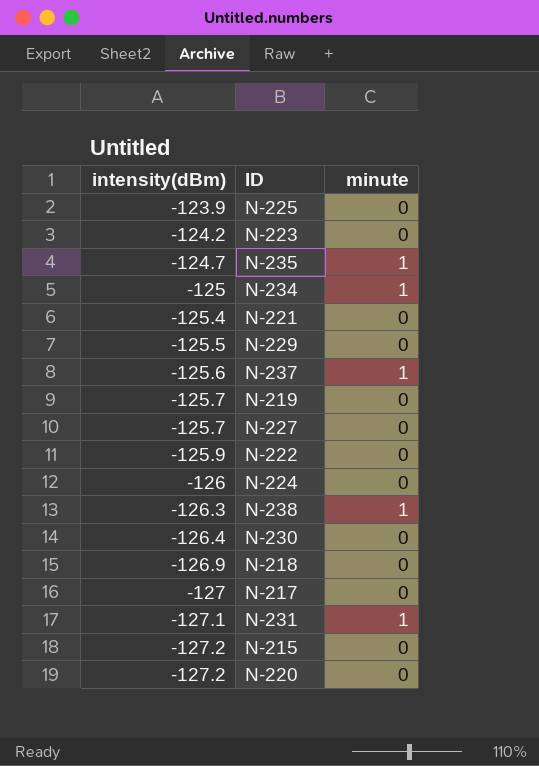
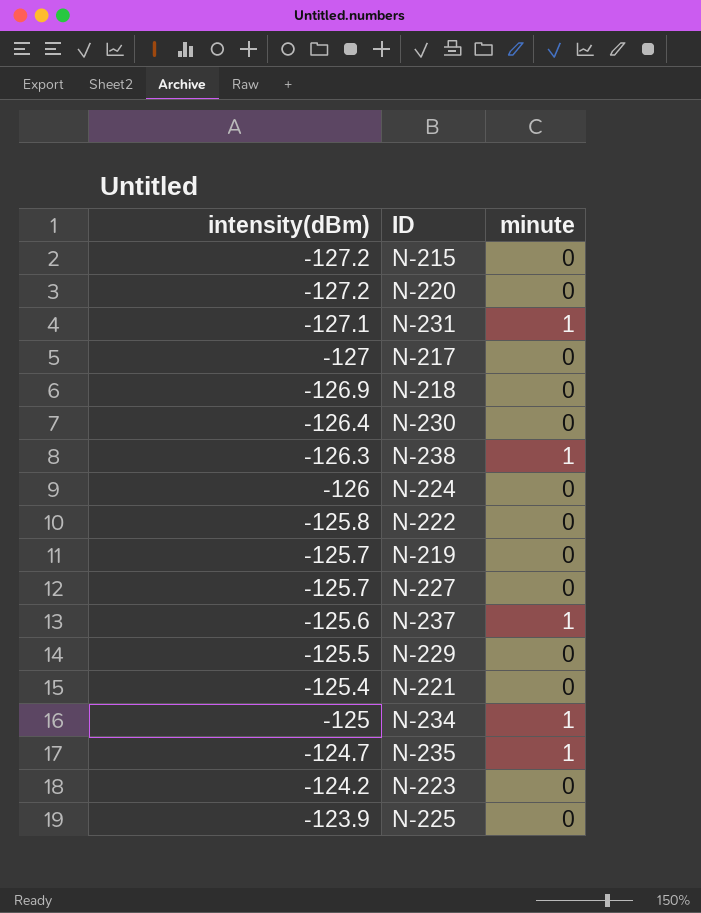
row order: intensity(dBm) descending -> intensity(dBm) ascending
N-222 | intensity(dBm): -125.9 -> -125.8

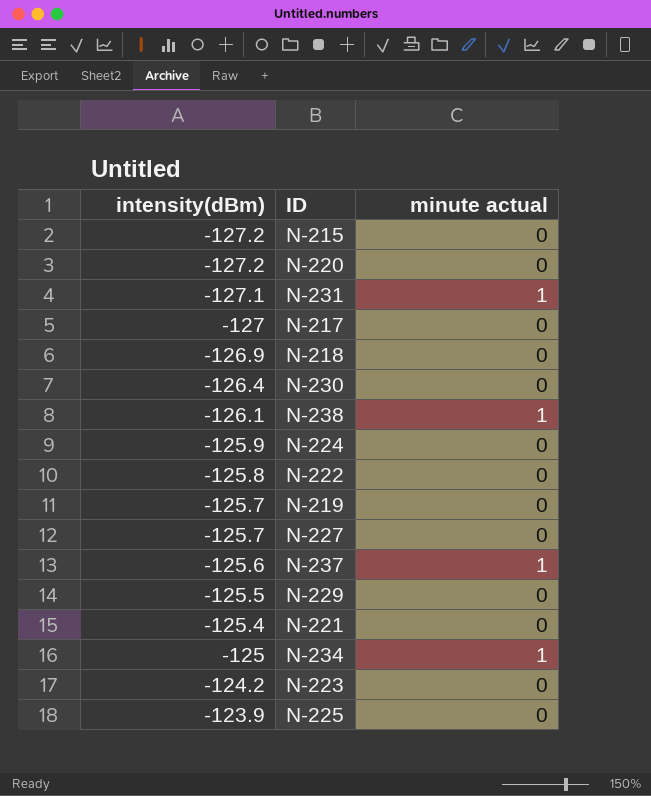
column name: minute -> minute actual
row N-235: -124.7 | 1 -> none
N-238 | intensity(dBm): -126.3 -> -126.1
N-224 | intensity(dBm): -126 -> -125.9

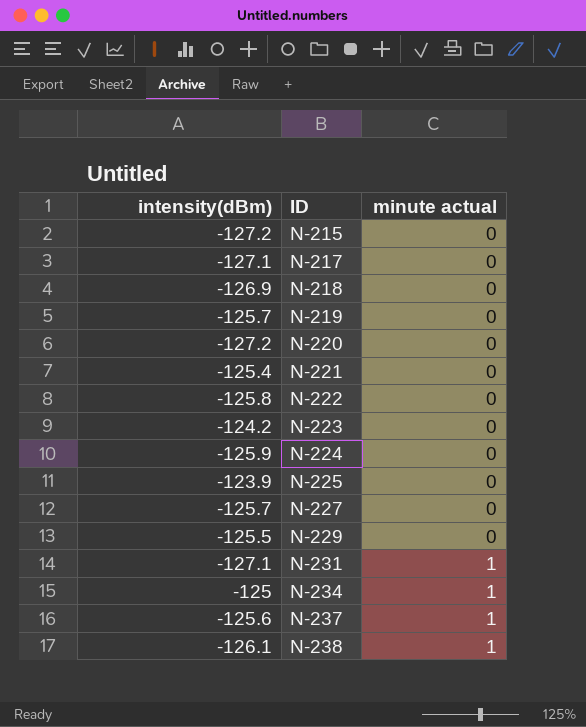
row order: intensity(dBm) ascending -> ID ascending
row N-230: -126.4 | 0 -> none
N-217 | intensity(dBm): -127 -> -127.1

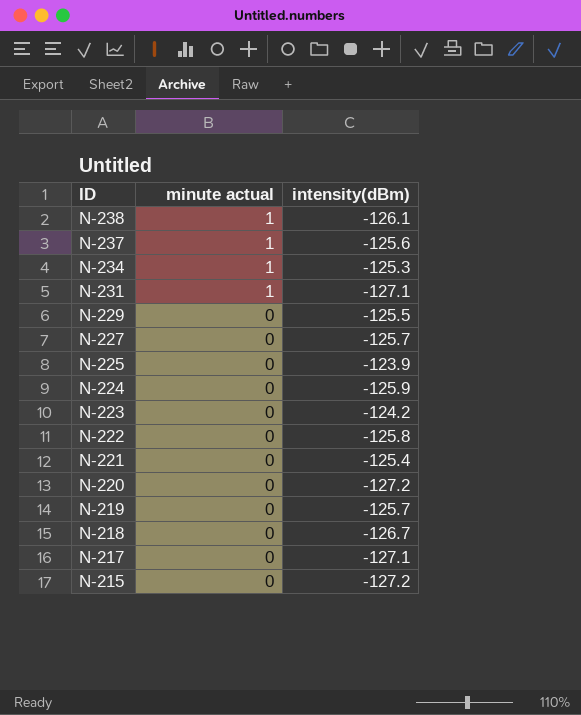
row order: ID ascending -> ID descending
column intensity(dBm) | position: 1 -> 3
N-234 | intensity(dBm): -125 -> -125.3
N-218 | intensity(dBm): -126.9 -> -126.7

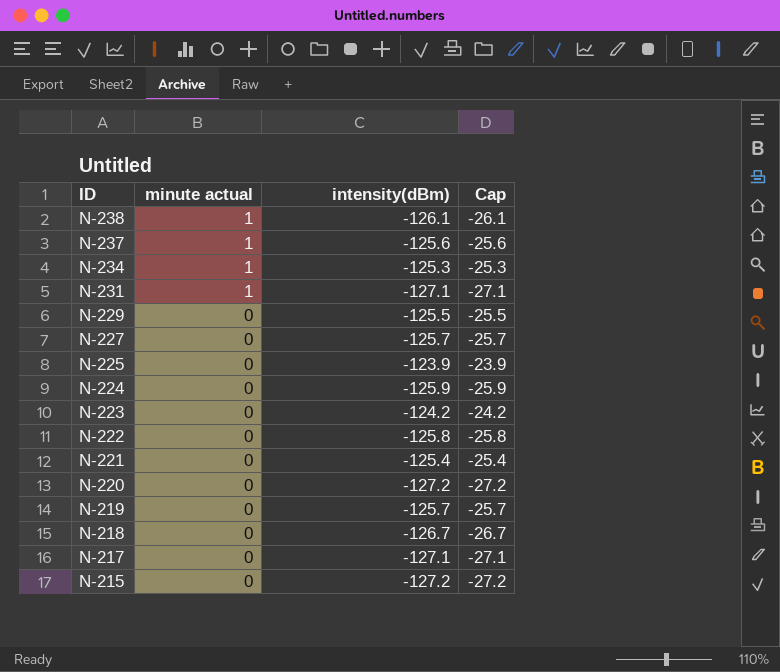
column Cap | formula: none -> [intensity(dBm)] + 100

